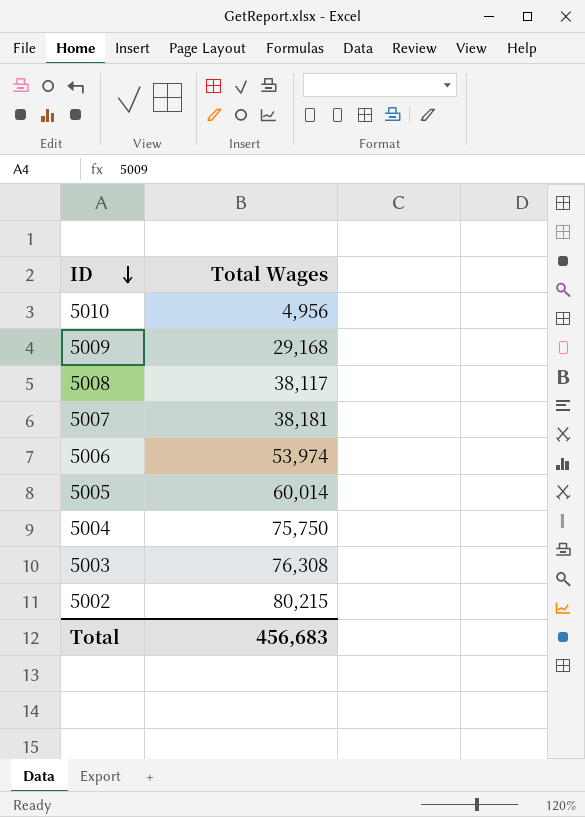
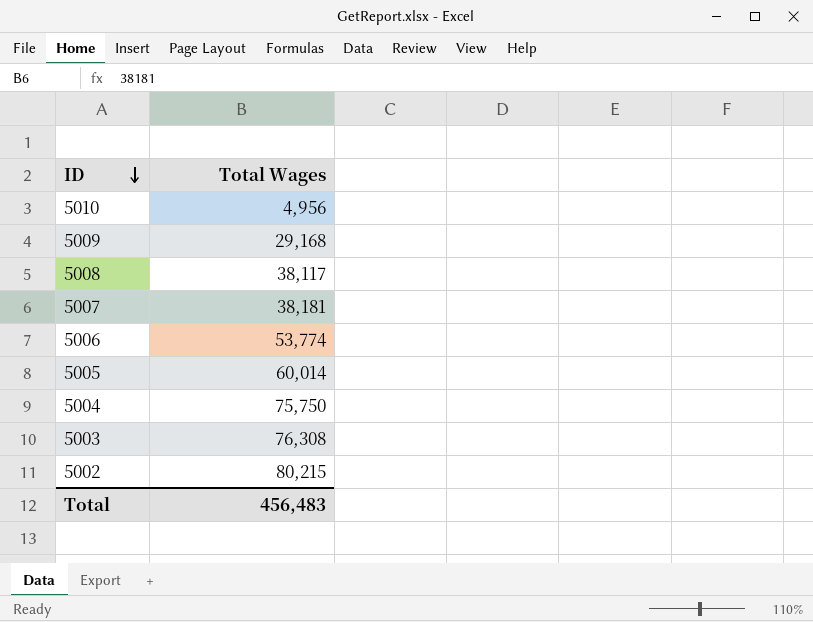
5006 | Total Wages: 53,974 -> 53,774
Total | Total Wages: 456,683 -> 456,483

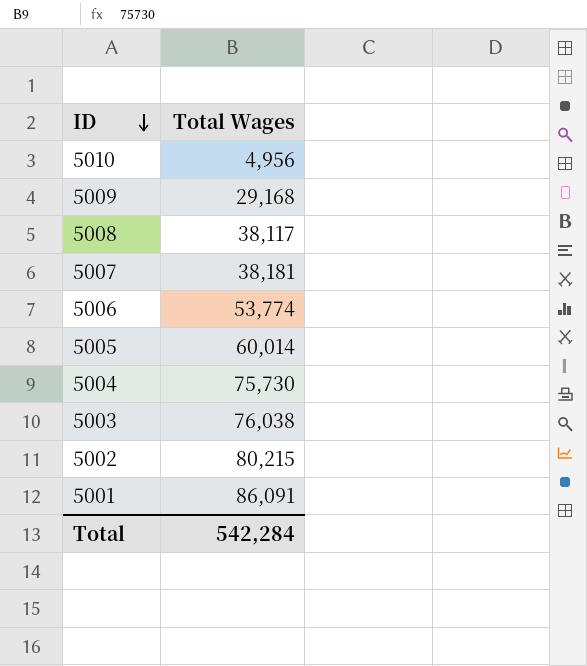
5004 | Total Wages: 75,750 -> 75,730
5003 | Total Wages: 76,308 -> 76,038
row 5001: none -> 86,091
Total | Total Wages: 456,483 -> 542,284

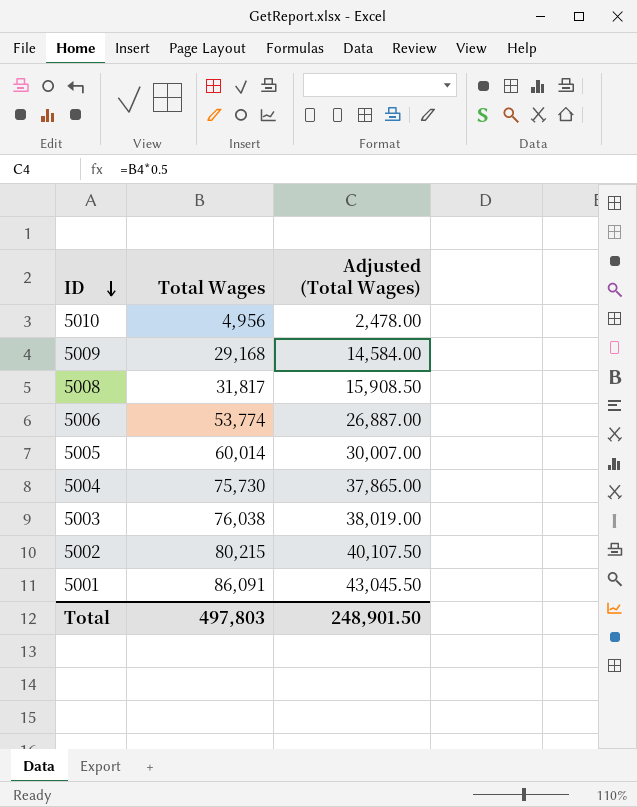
column Adjusted (Total Wages) | formula: none -> [Total Wages] * 0.5
row 5007: 38,181 -> none
5008 | Total Wages: 38,117 -> 31,817
Total | Total Wages: 542,284 -> 497,803

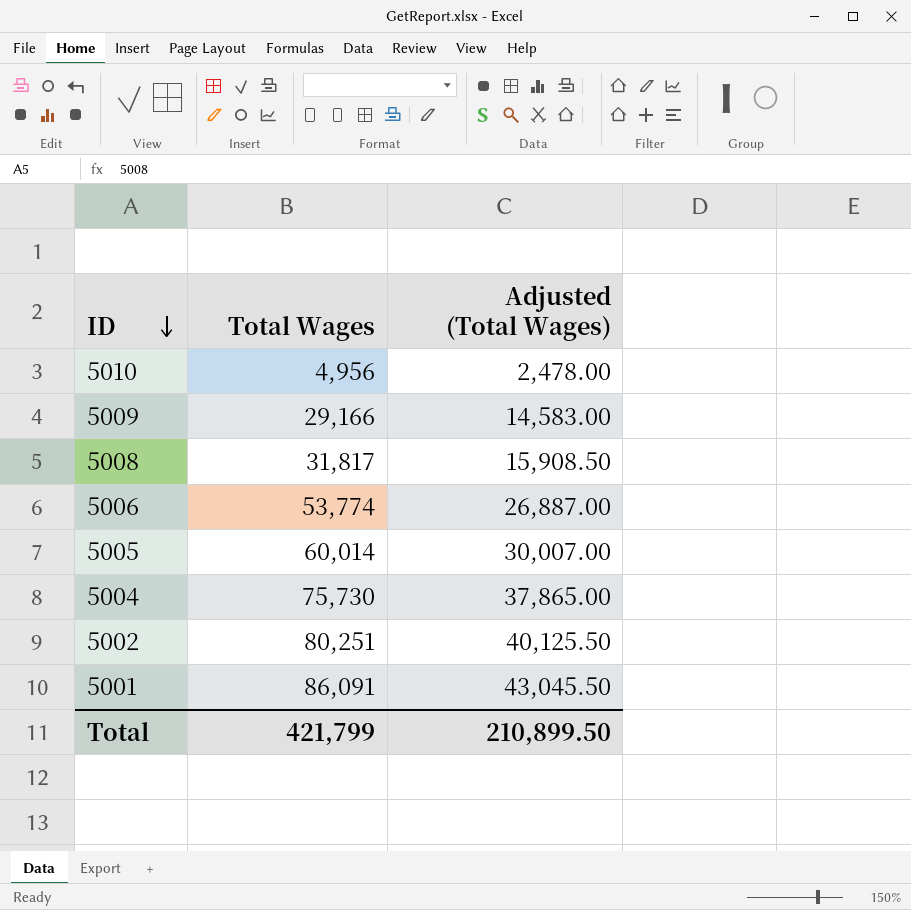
row 5003: 76,038 | 38,019.00 -> none
5009 | Total Wages: 29,168 -> 29,166
5009 | Adjusted (Total Wages): 14,584.00 -> 14,583.00
5002 | Total Wages: 80,215 -> 80,251
5002 | Adjusted (Total Wages): 40,107.50 -> 40,125.50
Total | Total Wages: 497,803 -> 421,799
Total | Adjusted (Total Wages): 248,901.50 -> 210,899.50

